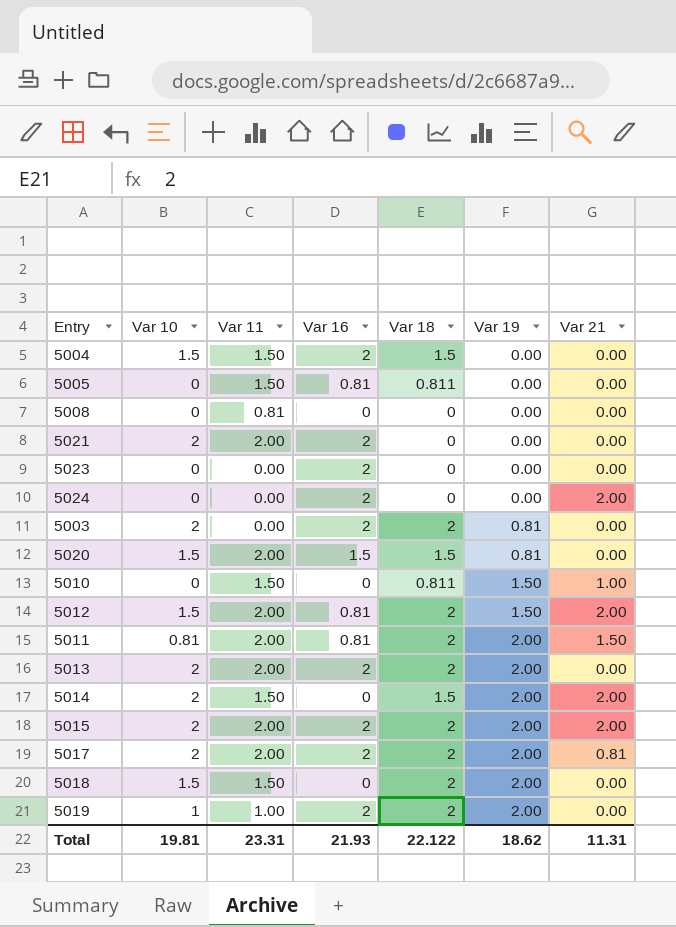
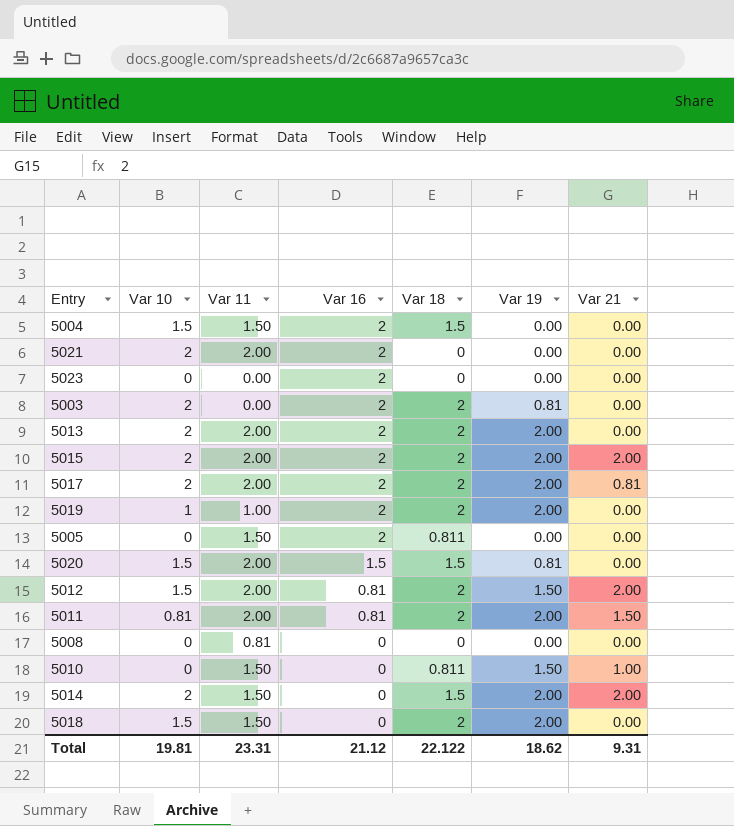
row order: Var 19 ascending -> Var 16 descending
row 5024: 0 | 0.00 | 2 | 0 | 0.00 | 2.00 -> none
5005 | Var 16: 0.81 -> 2
Total | Var 16: 21.93 -> 21.12
Total | Var 21: 11.31 -> 9.31

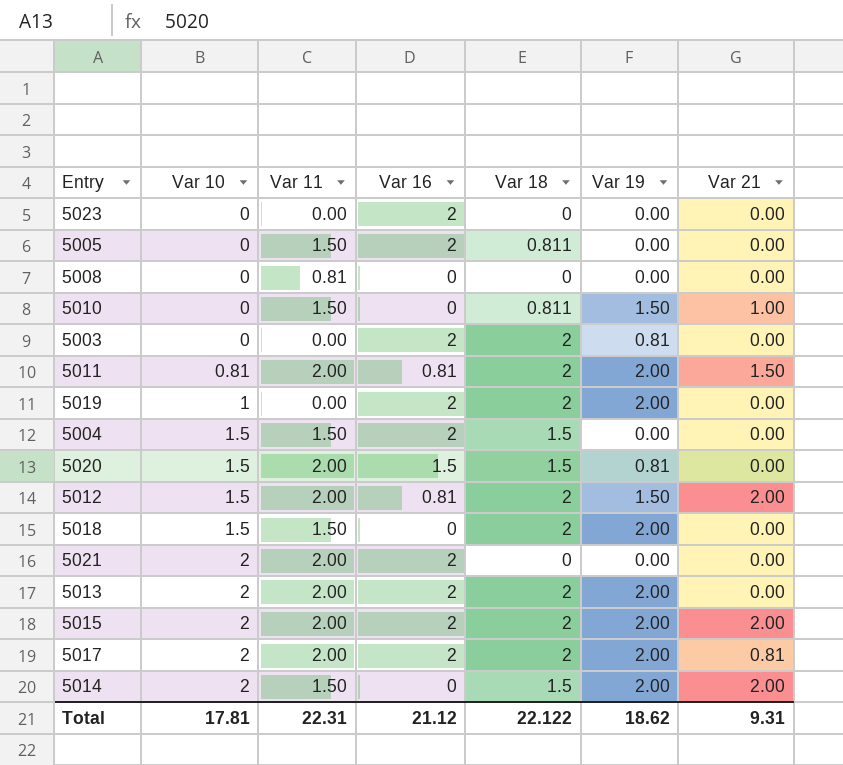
row order: Var 16 descending -> Var 10 ascending
5003 | Var 10: 2 -> 0
5019 | Var 11: 1.00 -> 0.00
Total | Var 10: 19.81 -> 17.81
Total | Var 11: 23.31 -> 22.31

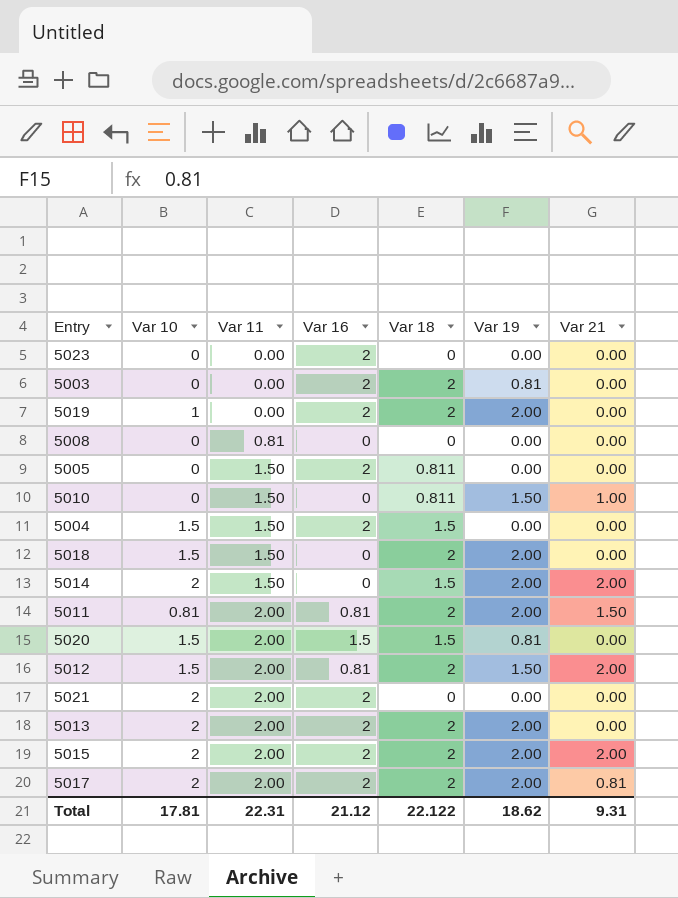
row order: Var 10 ascending -> Var 11 ascending

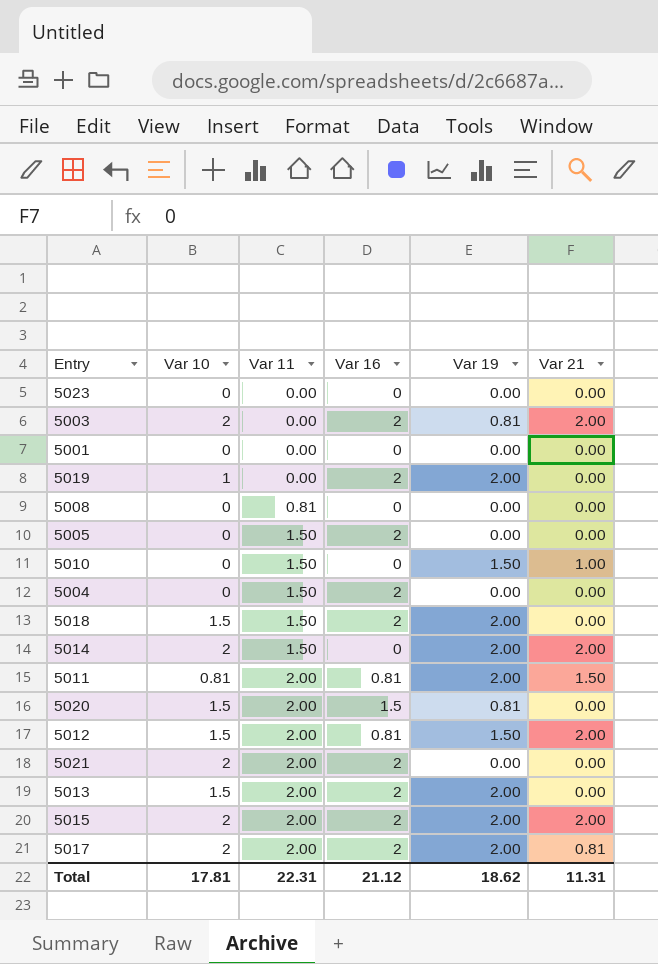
column Var 18 | position: 5 -> none
5023 | Var 16: 2 -> 0
5003 | Var 10: 0 -> 2
5003 | Var 21: 0.00 -> 2.00
row 5001: none -> 0 | 0.00 | 0 | 0.00 | 0.00
5004 | Var 10: 1.5 -> 0
5018 | Var 16: 0 -> 2
5013 | Var 10: 2 -> 1.5
Total | Var 21: 9.31 -> 11.31

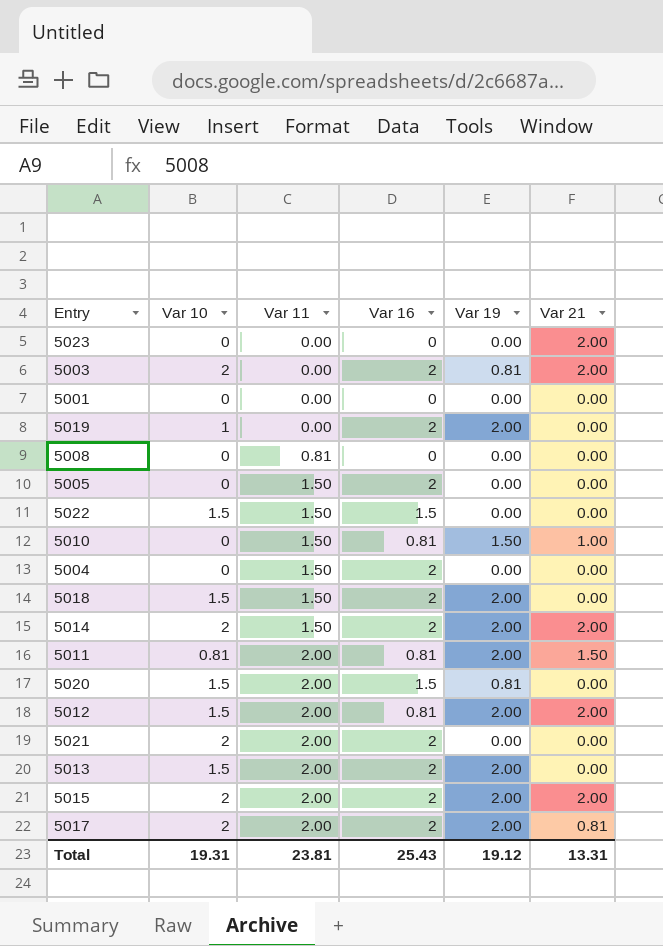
5023 | Var 21: 0.00 -> 2.00
row 5022: none -> 1.5 | 1.50 | 1.5 | 0.00 | 0.00
5010 | Var 16: 0 -> 0.81
5014 | Var 16: 0 -> 2
5012 | Var 19: 1.50 -> 2.00
Total | Var 10: 17.81 -> 19.31
Total | Var 11: 22.31 -> 23.81
Total | Var 16: 21.12 -> 25.43
Total | Var 19: 18.62 -> 19.12
Total | Var 21: 11.31 -> 13.31

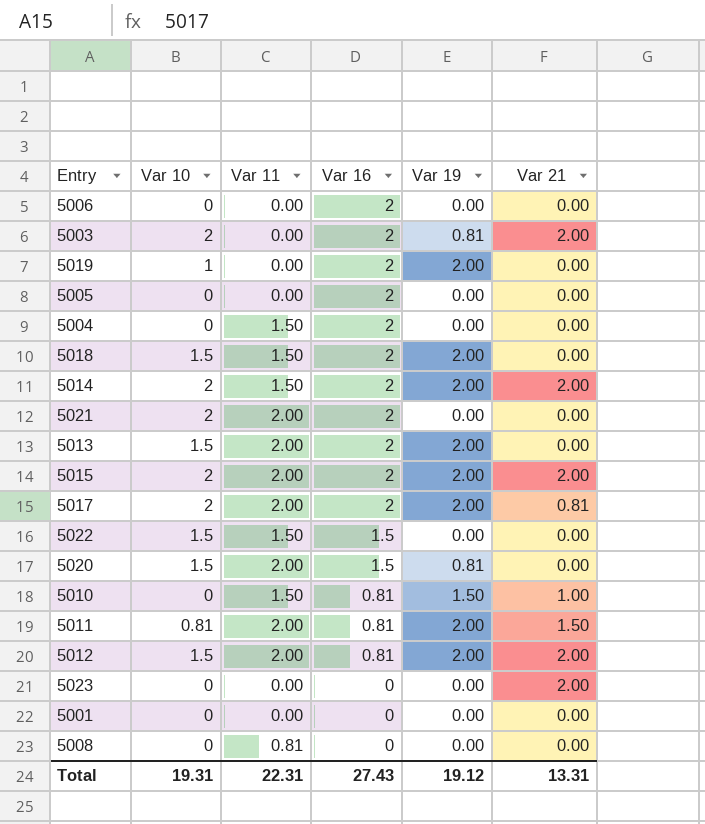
row order: Var 11 ascending -> Var 16 descending
row 5006: none -> 0 | 0.00 | 2 | 0.00 | 0.00
5005 | Var 11: 1.50 -> 0.00
Total | Var 11: 23.81 -> 22.31
Total | Var 16: 25.43 -> 27.43

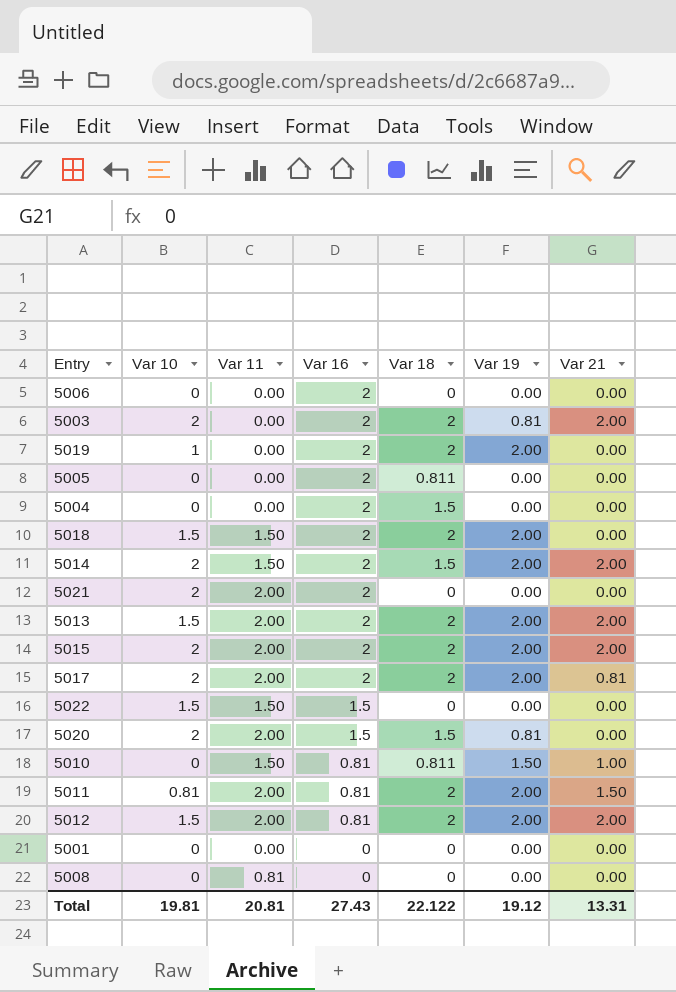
column Var 18 | position: none -> 5
row 5023: 0 | 0.00 | 0 | 0.00 | 2.00 -> none
5004 | Var 11: 1.50 -> 0.00
5013 | Var 21: 0.00 -> 2.00
5020 | Var 10: 1.5 -> 2
Total | Var 10: 19.31 -> 19.81
Total | Var 11: 22.31 -> 20.81

